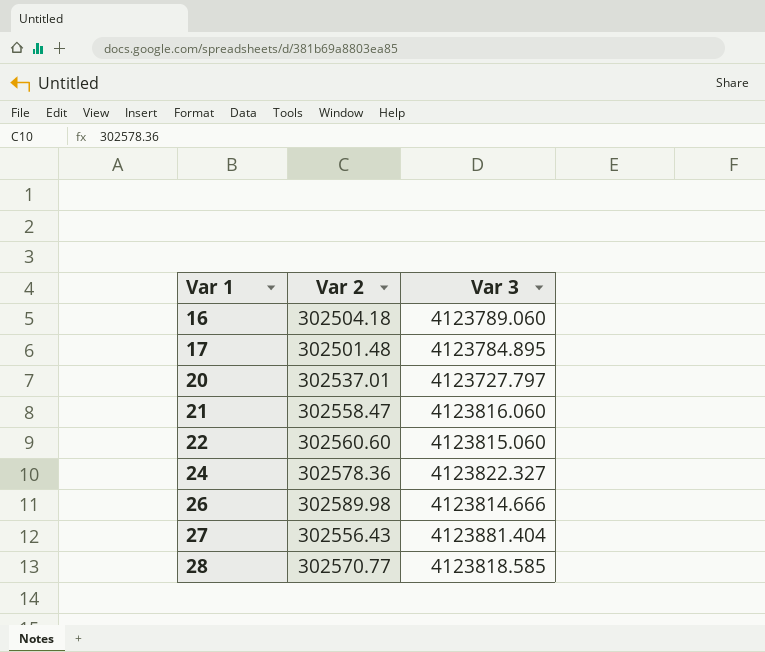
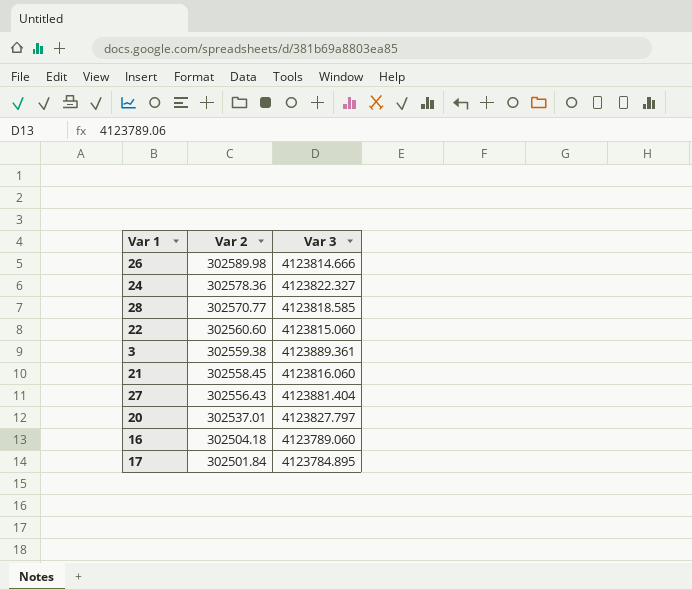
row order: Var 1 ascending -> Var 2 descending
row 3: none -> 302559.38 | 4123889.361
21 | Var 2: 302558.47 -> 302558.45
20 | Var 3: 4123727.797 -> 4123827.797
17 | Var 2: 302501.48 -> 302501.84

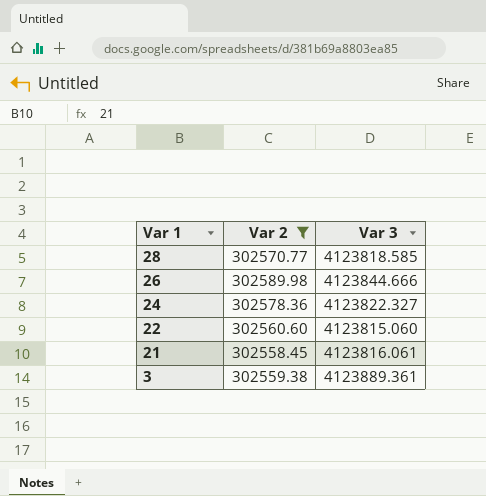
filter: none -> Var 2 >= 302558.45
row order: Var 2 descending -> Var 1 descending
26 | Var 3: 4123814.666 -> 4123844.666
21 | Var 3: 4123816.060 -> 4123816.061

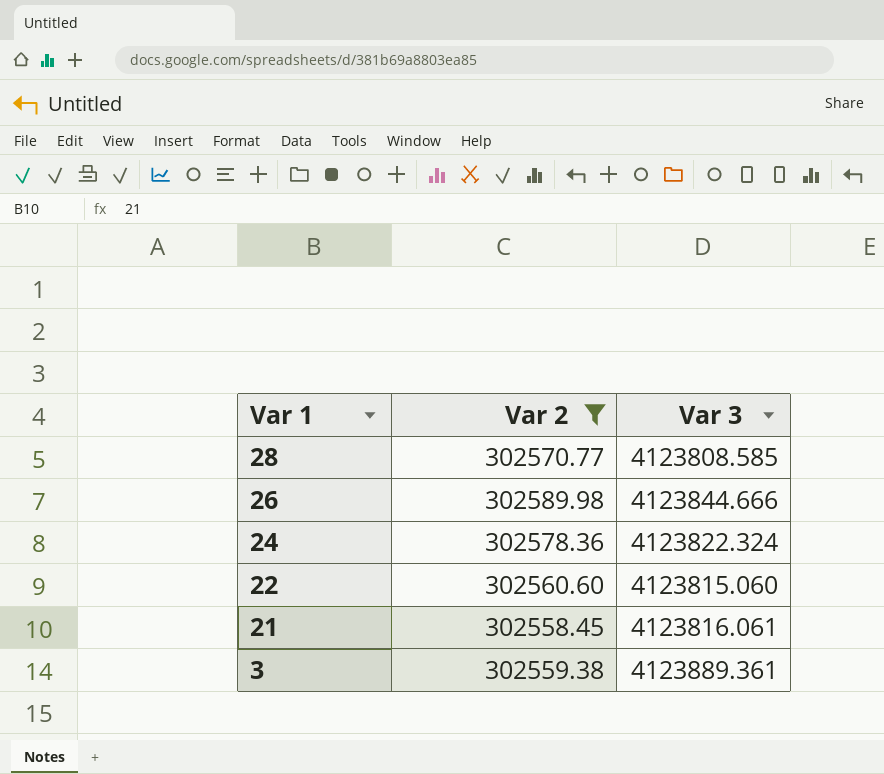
28 | Var 3: 4123818.585 -> 4123808.585
24 | Var 3: 4123822.327 -> 4123822.324

